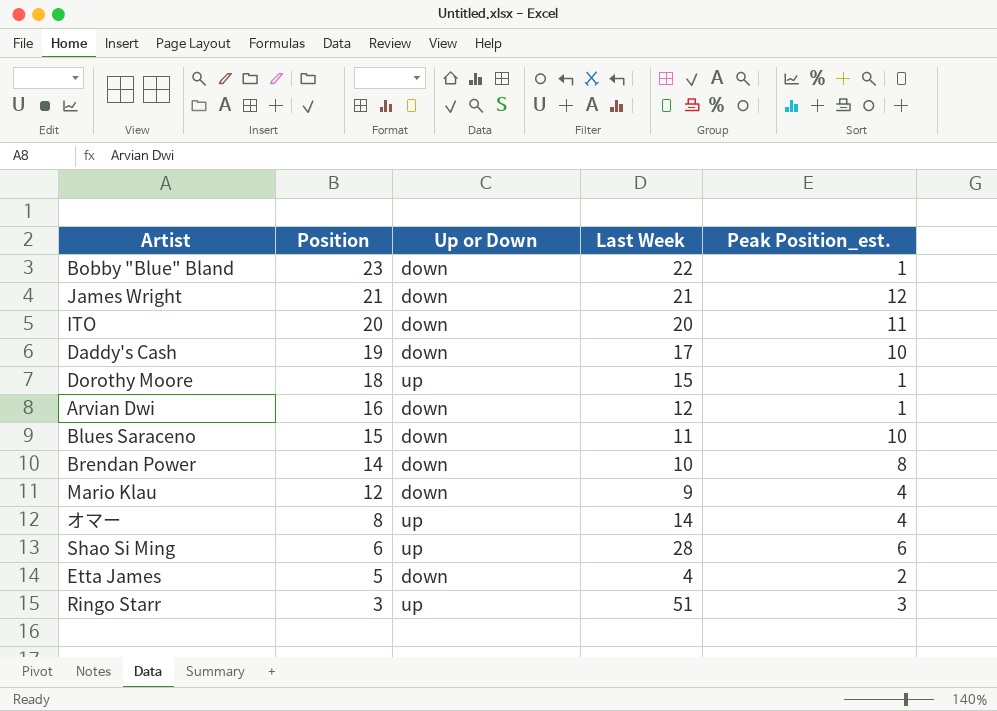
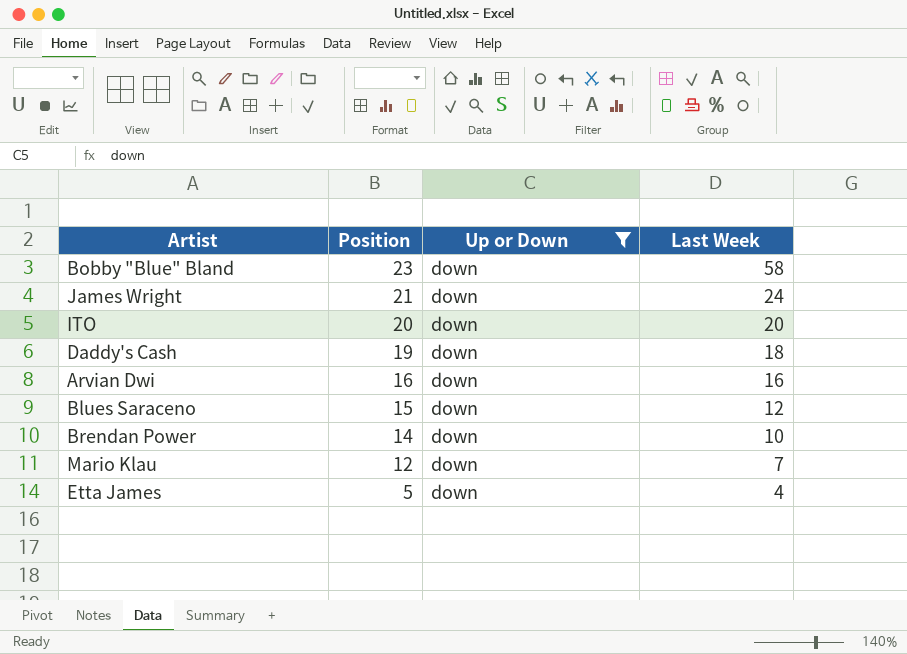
filter: none -> Up or Down = down
column Peak Position_est. | position: 5 -> none
Bobby "Blue" Bland | Last Week: 22 -> 58
James Wright | Last Week: 21 -> 24
Daddy's Cash | Last Week: 17 -> 18
Arvian Dwi | Last Week: 12 -> 16
Blues Saraceno | Last Week: 11 -> 12
Mario Klau | Last Week: 9 -> 7

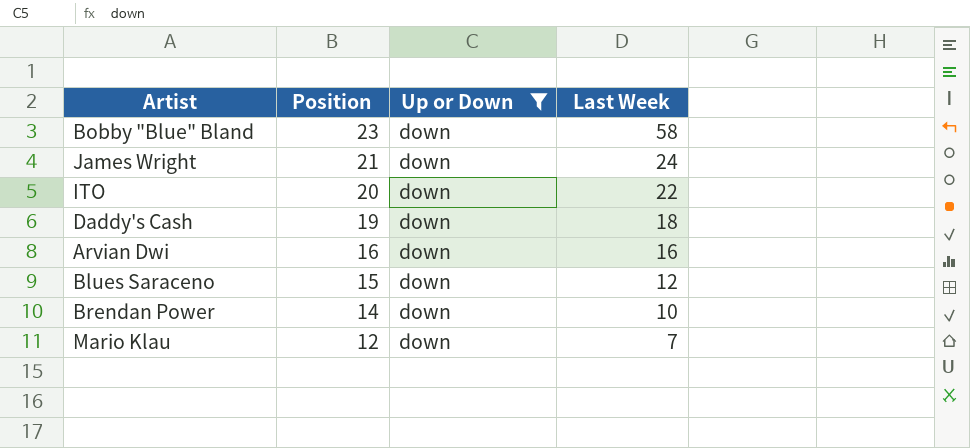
row Etta James: 5 | down | 4 -> none
ITO | Last Week: 20 -> 22

